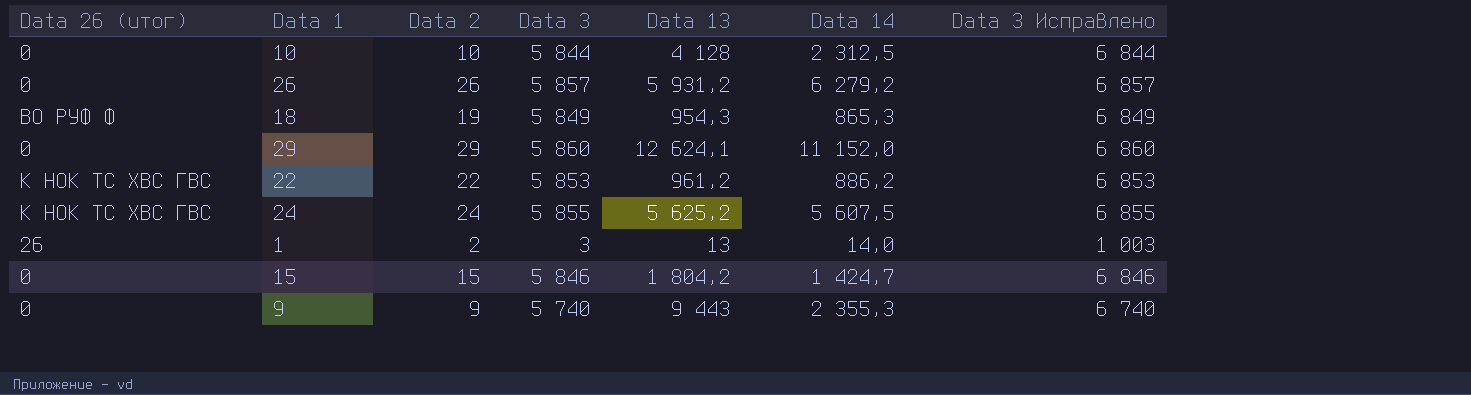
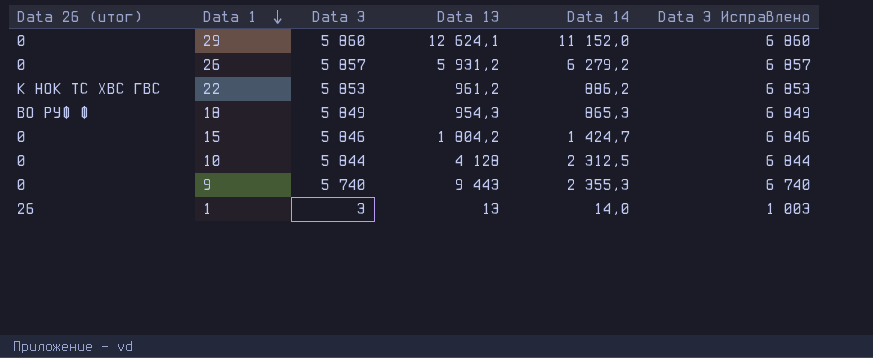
row order: none -> Data 1 descending
column Data 2 | position: 3 -> none
row 24: К НОК ТС ХВС ГВС | 24 | 5 855 | 5 625,2 | 5 607,5 | 6 855 -> none

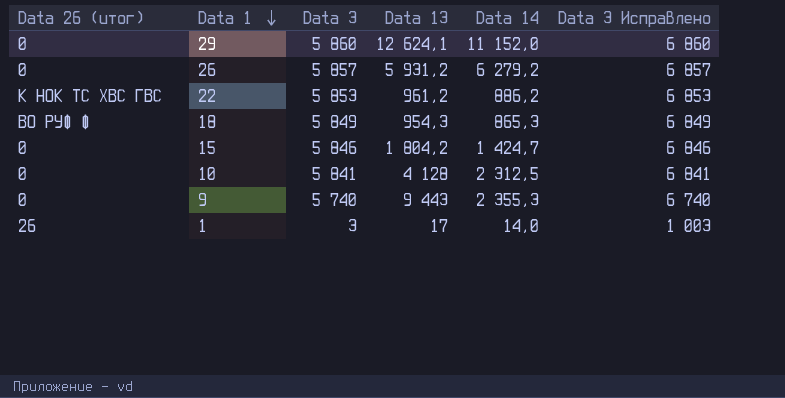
10 | Data 3: 5 844 -> 5 841
10 | Data 3 Исправлено: 6 844 -> 6 841
1 | Data 13: 13 -> 17

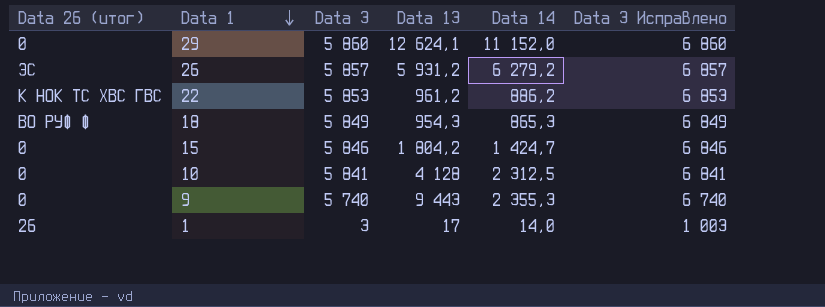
26 | Data 26 (итог): 0 -> ЭС

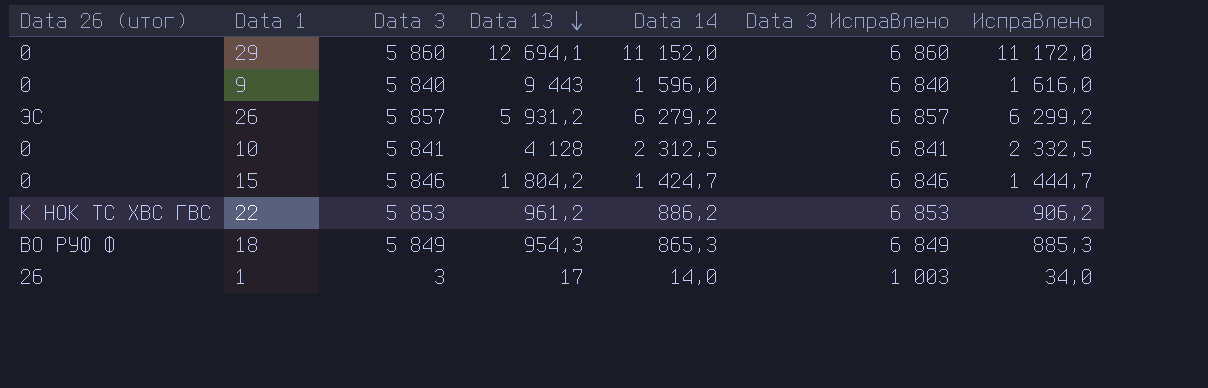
row order: Data 1 descending -> Data 13 descending
column Исправлено | formula: none -> [Data 14] + 20
29 | Data 13: 12 624,1 -> 12 694,1
9 | Data 3: 5 740 -> 5 840
9 | Data 14: 2 355,3 -> 1 596,0
9 | Data 3 Исправлено: 6 740 -> 6 840

